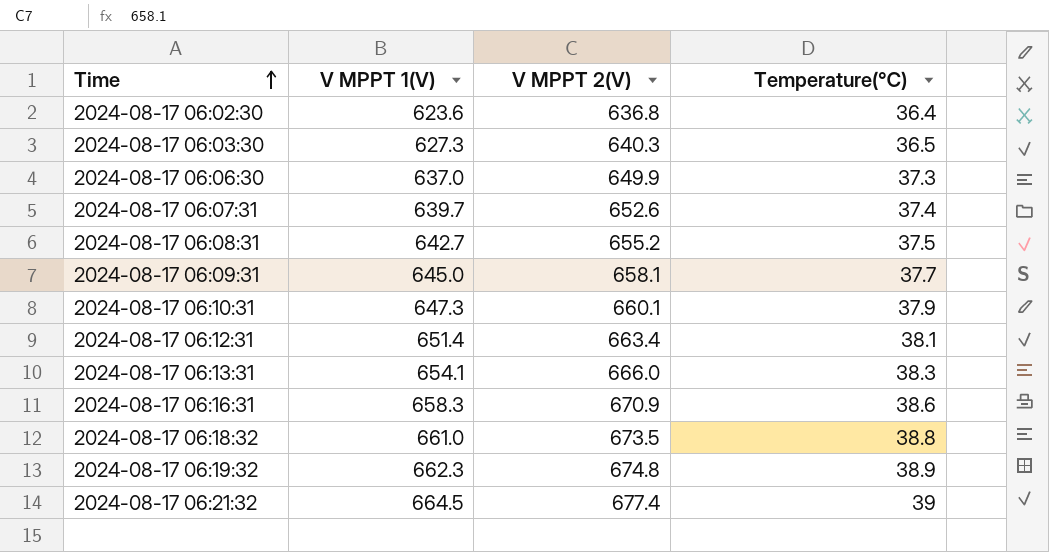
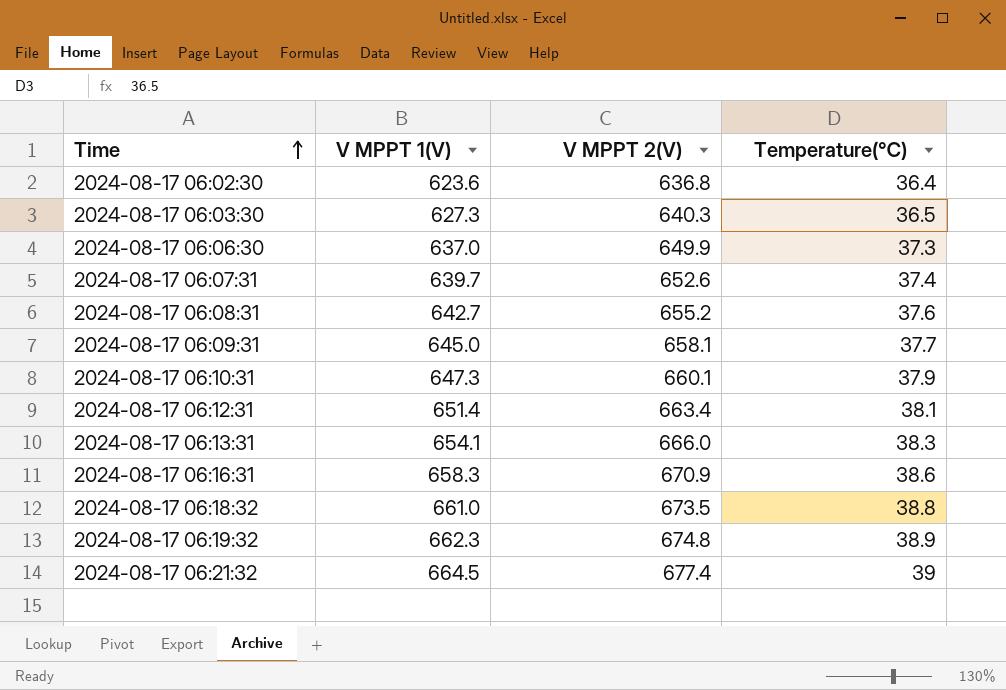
2024-08-17 06:08:31 | Temperature(℃): 37.5 -> 37.6

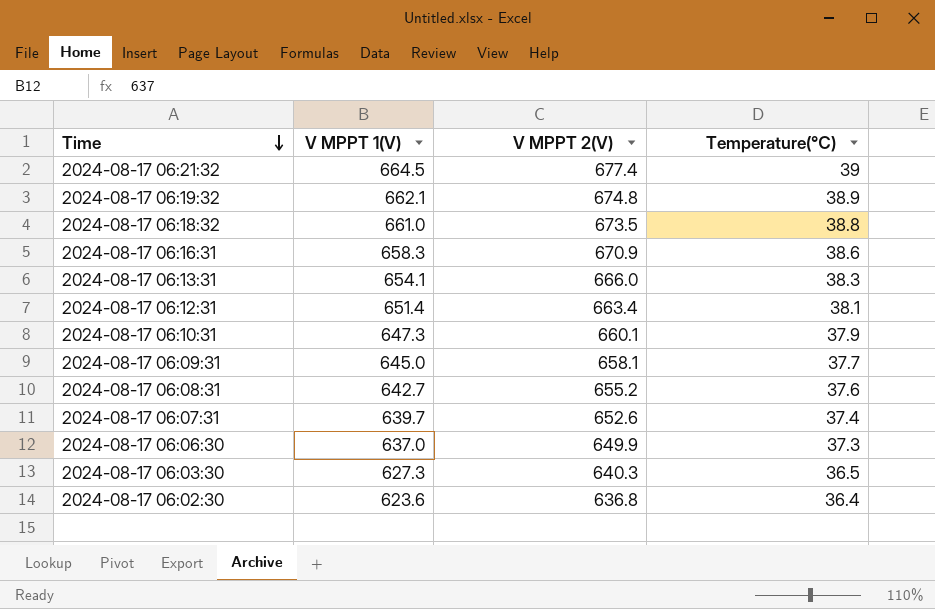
row order: Time ascending -> Time descending
2024-08-17 06:19:32 | V MPPT 1(V): 662.3 -> 662.1

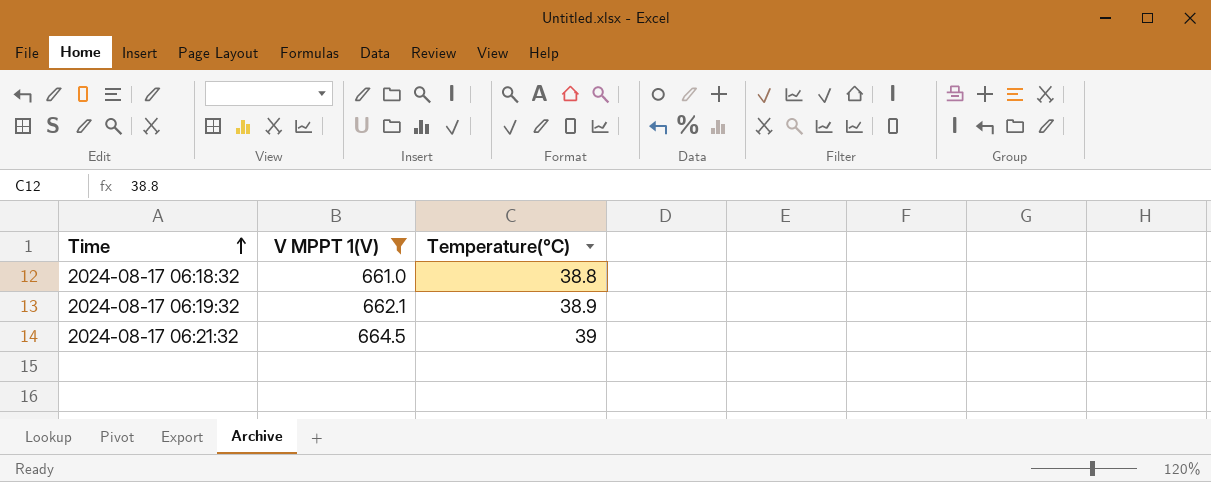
filter: none -> V MPPT 1(V) >= 661.0
row order: Time descending -> Time ascending
column V MPPT 2(V) | position: 3 -> none

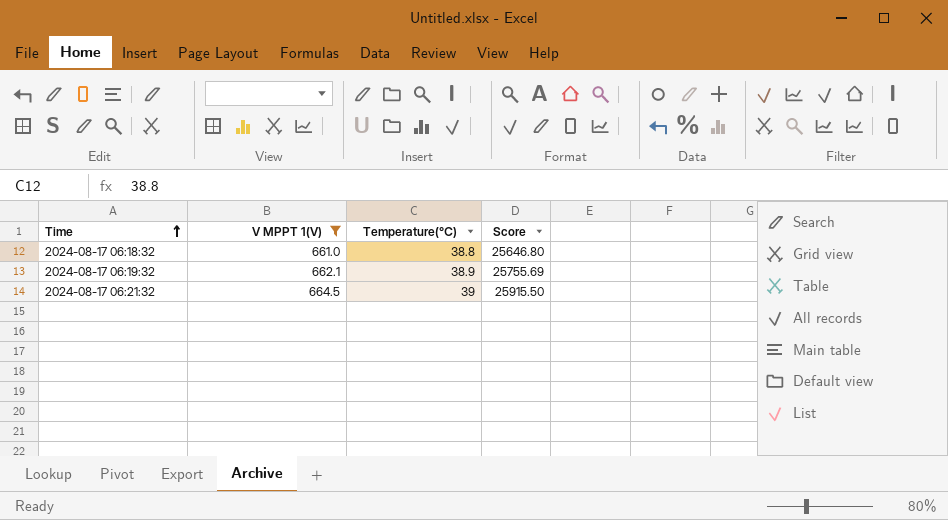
column Score | formula: none -> [V MPPT 1(V)] * [Temperature(℃)]

